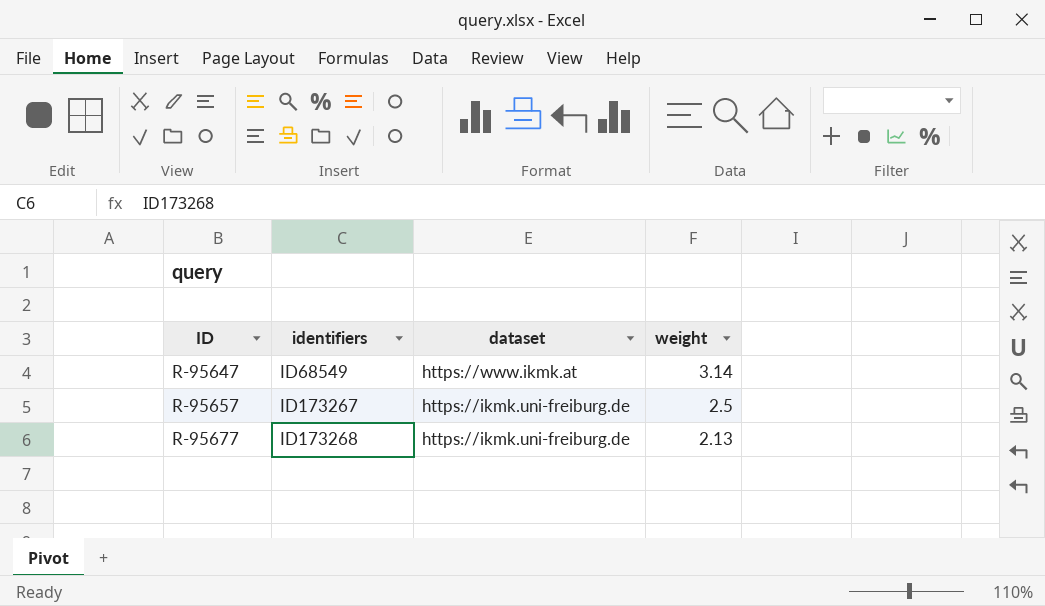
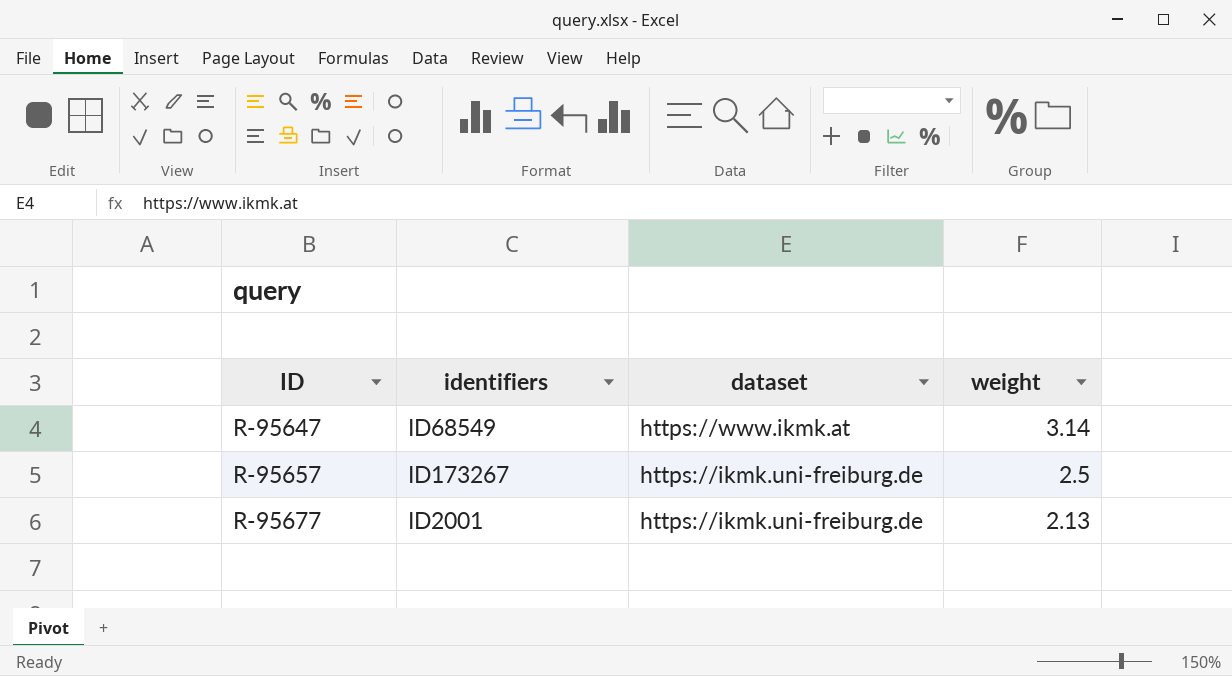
R-95677 | identifiers: ID173268 -> ID2001

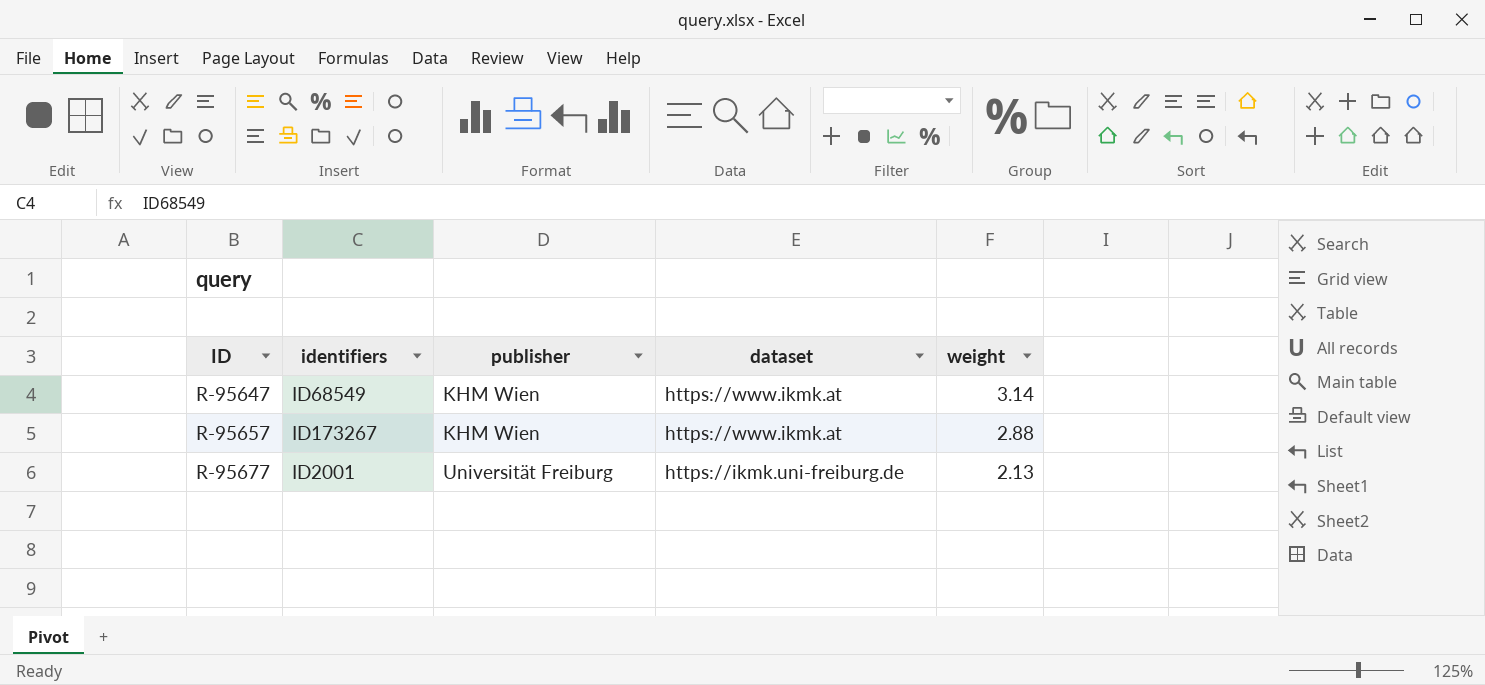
column publisher | position: none -> 3
R-95657 | dataset: https://ikmk.uni-freiburg.de -> https://www.ikmk.at
R-95657 | weight: 2.5 -> 2.88

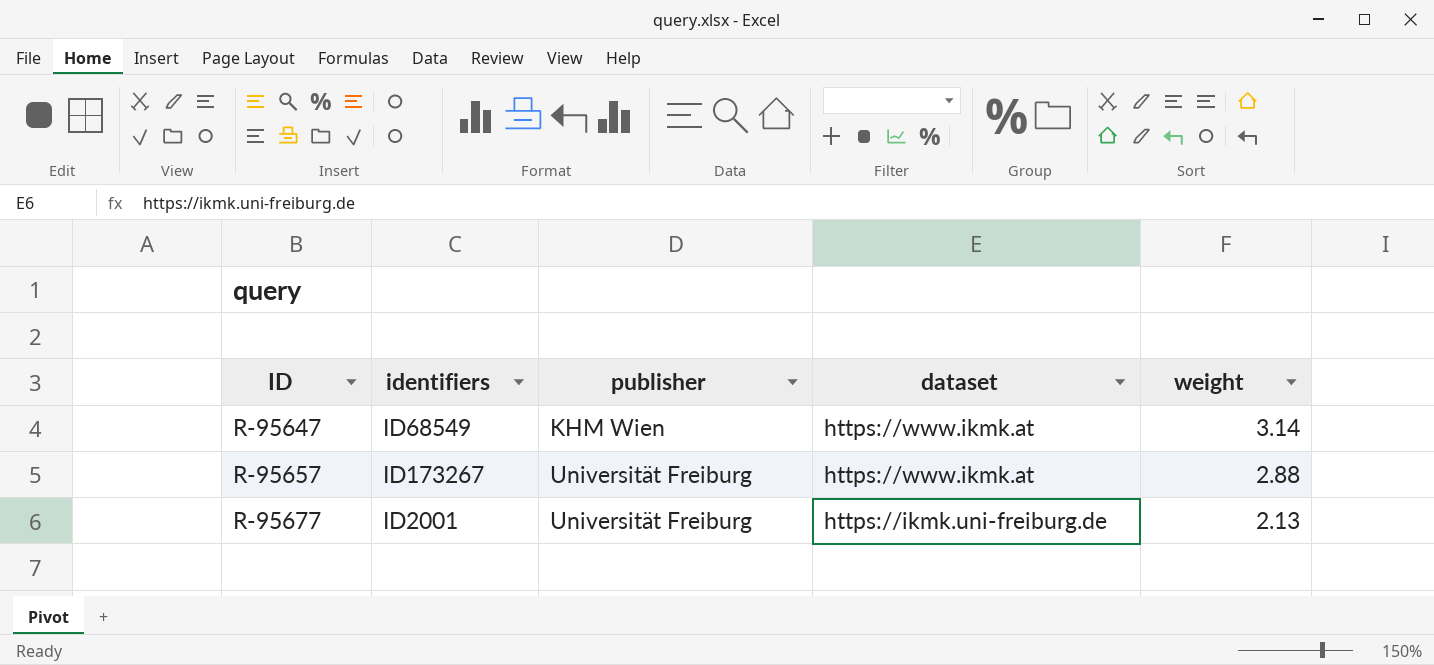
R-95657 | publisher: KHM Wien -> Universität Freiburg

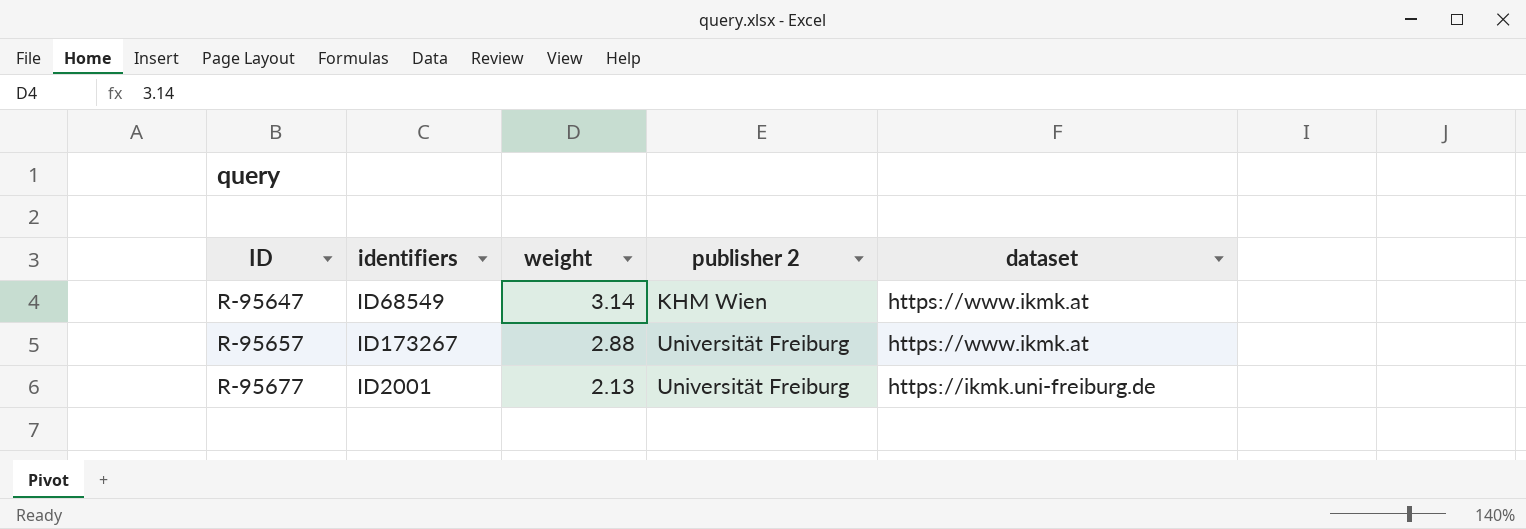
column weight | position: 5 -> 3
column name: publisher -> publisher 2

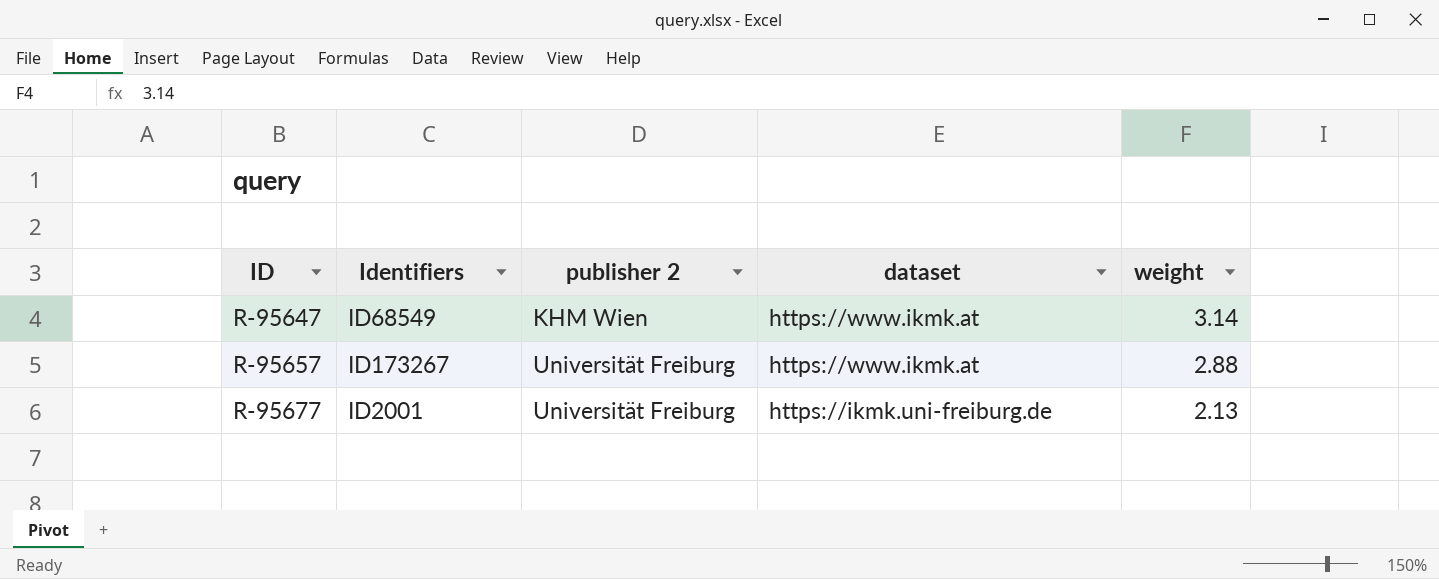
column name: identifiers -> Identifiers
column weight | position: 3 -> 5

